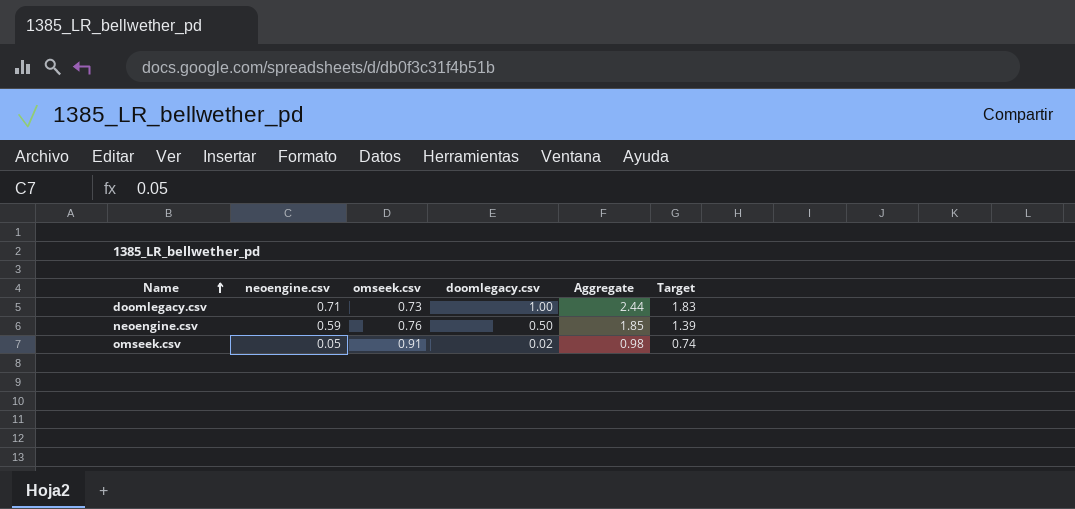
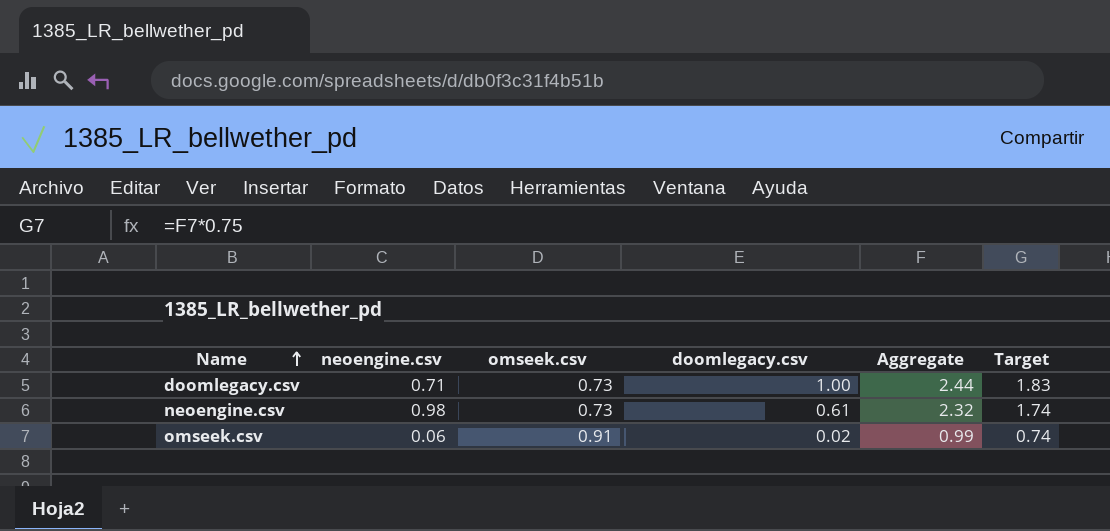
neoengine.csv | neoengine.csv: 0.59 -> 0.98
neoengine.csv | omseek.csv: 0.76 -> 0.73
neoengine.csv | doomlegacy.csv: 0.50 -> 0.61
neoengine.csv | Aggregate: 1.85 -> 2.32
neoengine.csv | Target: 1.39 -> 1.74
omseek.csv | neoengine.csv: 0.05 -> 0.06
omseek.csv | Aggregate: 0.98 -> 0.99

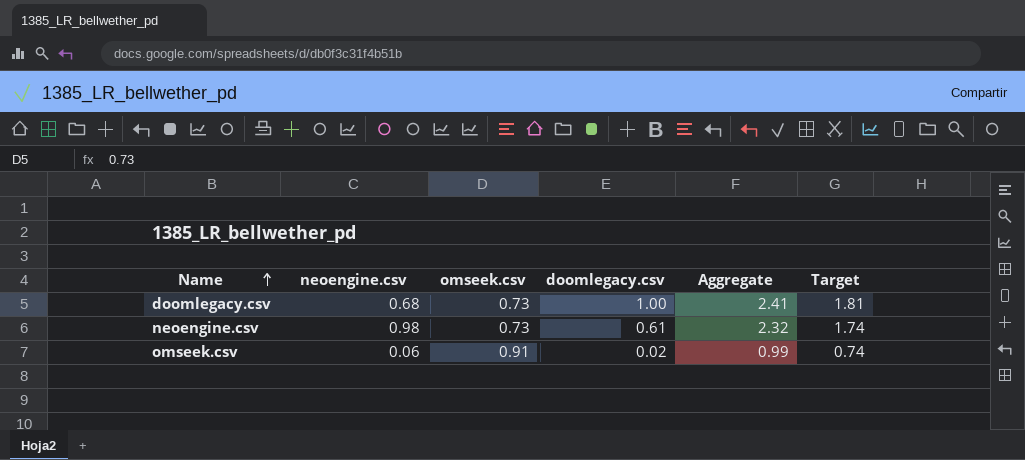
doomlegacy.csv | neoengine.csv: 0.71 -> 0.68
doomlegacy.csv | Aggregate: 2.44 -> 2.41
doomlegacy.csv | Target: 1.83 -> 1.81

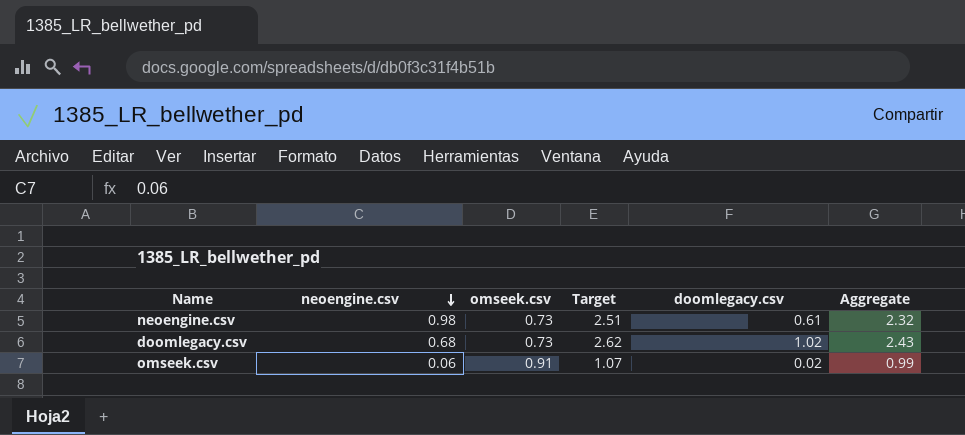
row order: Name ascending -> neoengine.csv descending
column Target | formula: [Aggregate] * 0.75 -> [Aggregate] * 1.08
column Target | position: 6 -> 4
doomlegacy.csv | doomlegacy.csv: 1.00 -> 1.02
doomlegacy.csv | Aggregate: 2.41 -> 2.43

